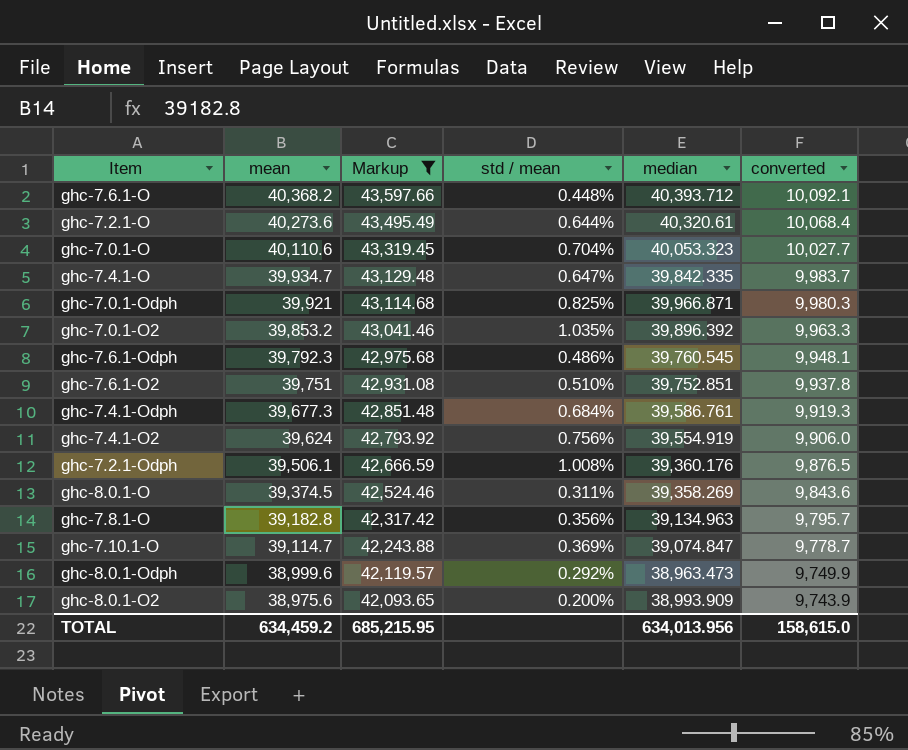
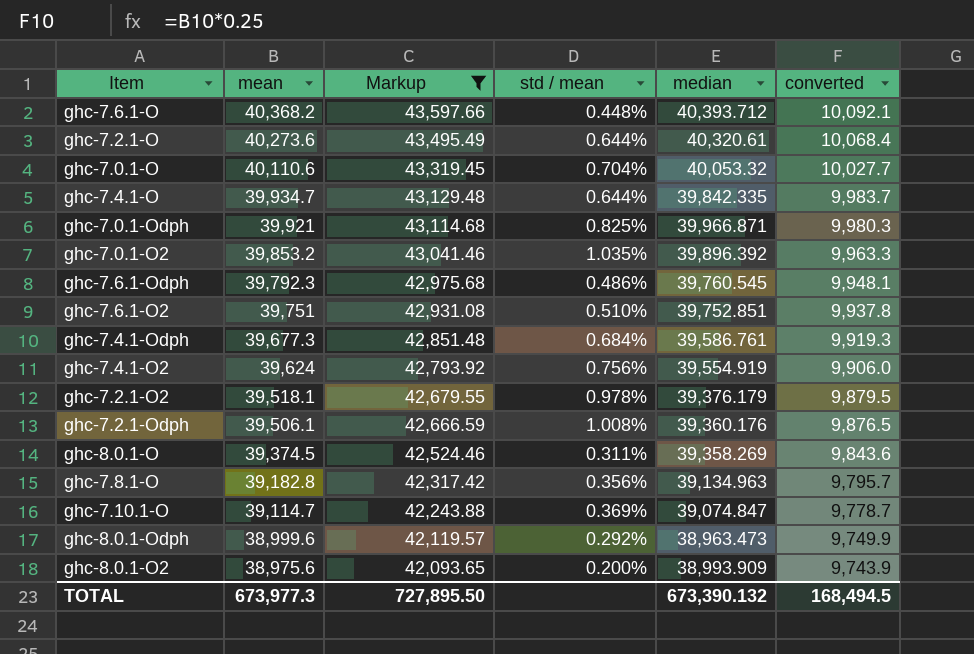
ghc-7.0.1-O | median: 40,053.323 -> 40,053.32
ghc-7.4.1-O | std / mean: 0.647% -> 0.644%
row ghc-7.2.1-O2: none -> 39,518.1 | 42,679.55 | 0.978% | 39,376.179 | 9,879.5
TOTAL | mean: 634,459.2 -> 673,977.3
TOTAL | Markup: 685,215.95 -> 727,895.50
TOTAL | median: 634,013.956 -> 673,390.132
TOTAL | converted: 158,615.0 -> 168,494.5

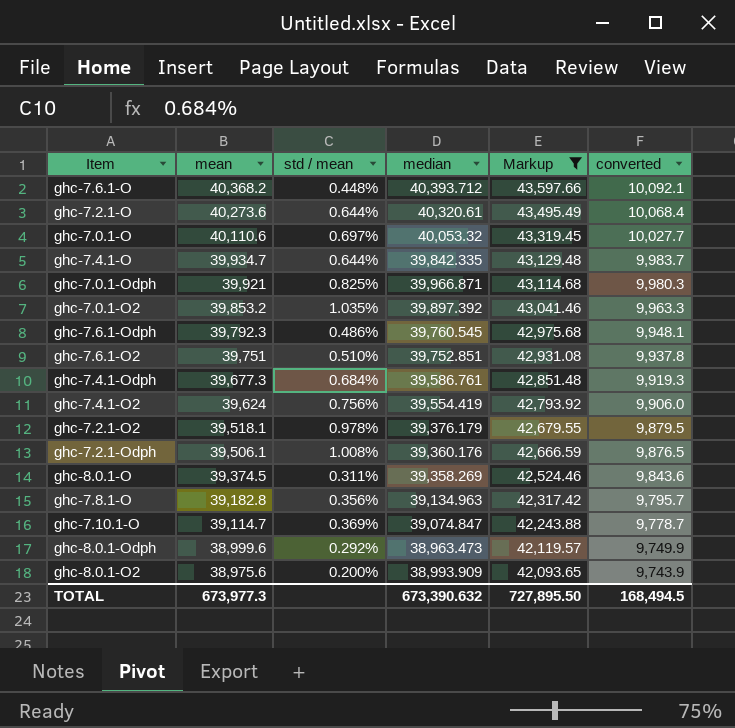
column Markup | position: 3 -> 5
ghc-7.0.1-O | std / mean: 0.704% -> 0.697%
ghc-7.0.1-O2 | median: 39,896.392 -> 39,897.392
ghc-7.4.1-O2 | median: 39,554.919 -> 39,554.419
TOTAL | median: 673,390.132 -> 673,390.632

